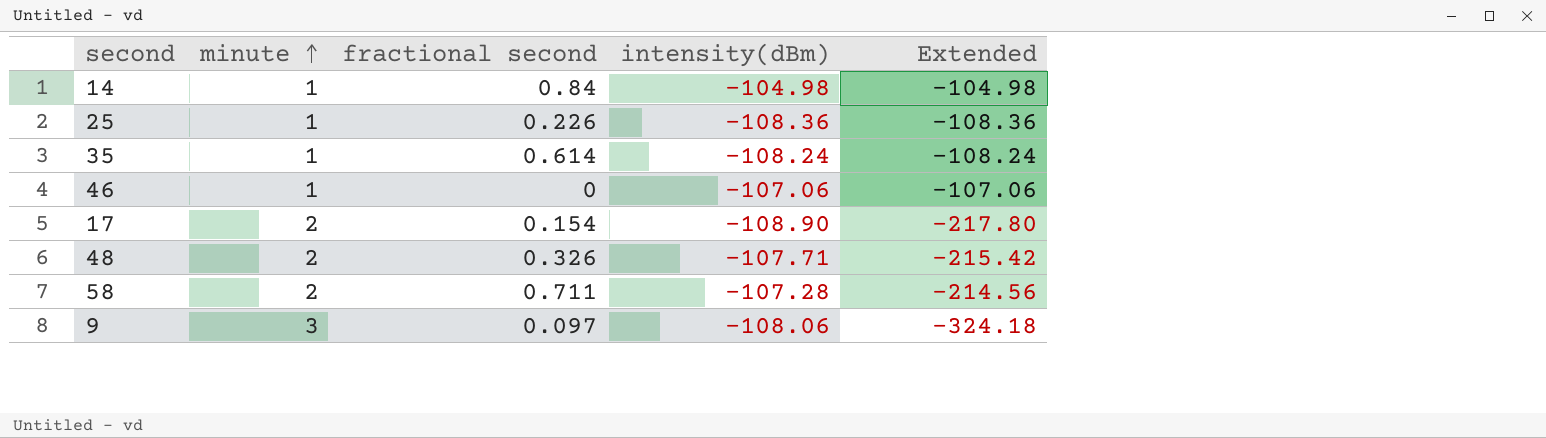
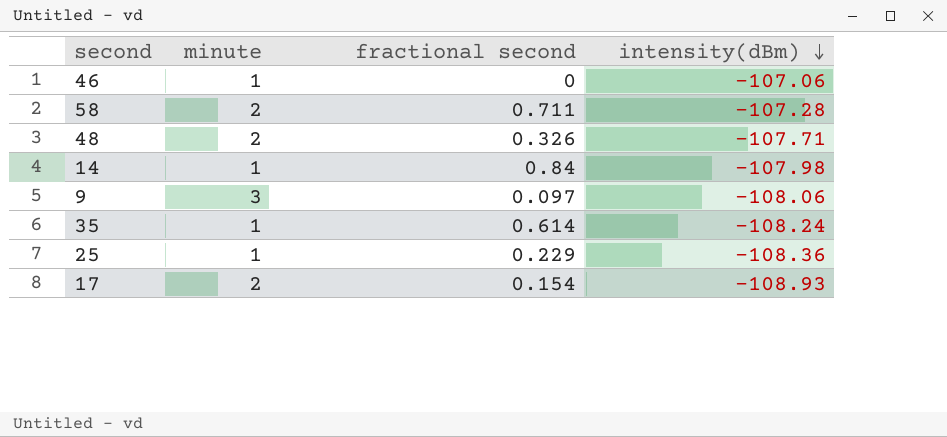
row order: minute ascending -> intensity(dBm) descending
column Extended | formula: [minute] * [intensity(dBm)] -> none
14 | intensity(dBm): -104.98 -> -107.98
25 | fractional second: 0.226 -> 0.229
17 | intensity(dBm): -108.90 -> -108.93

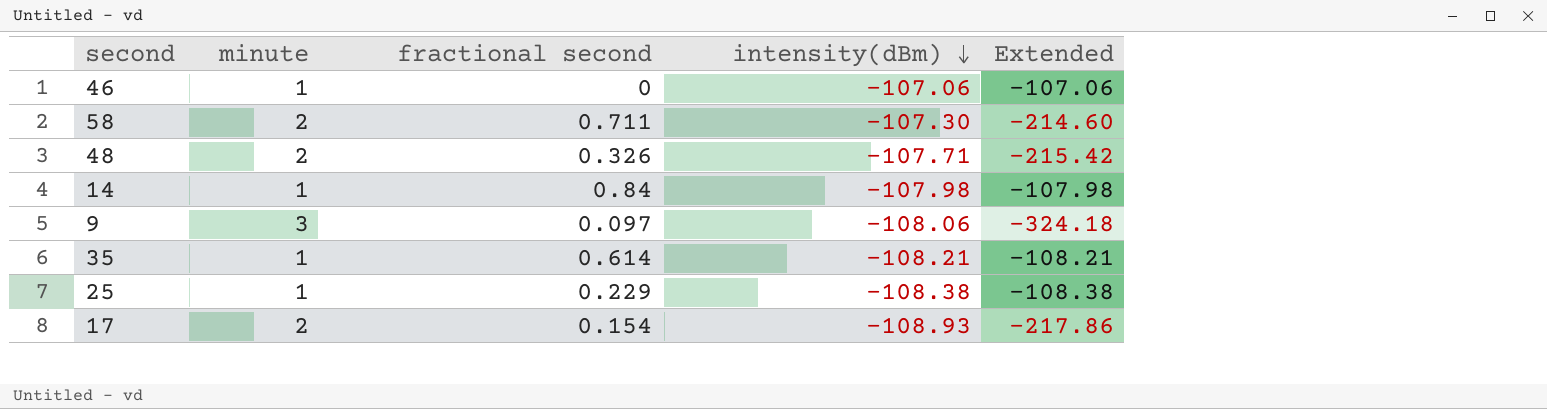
column Extended | formula: none -> [minute] * [intensity(dBm)]
58 | intensity(dBm): -107.28 -> -107.30
35 | intensity(dBm): -108.24 -> -108.21
25 | intensity(dBm): -108.36 -> -108.38

